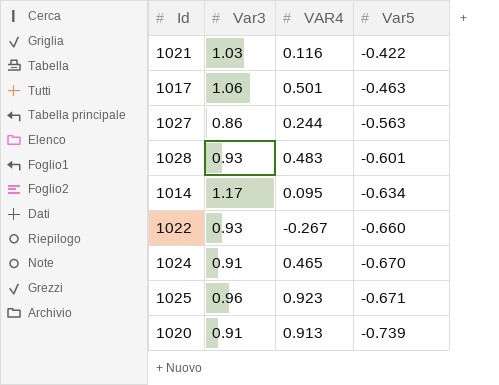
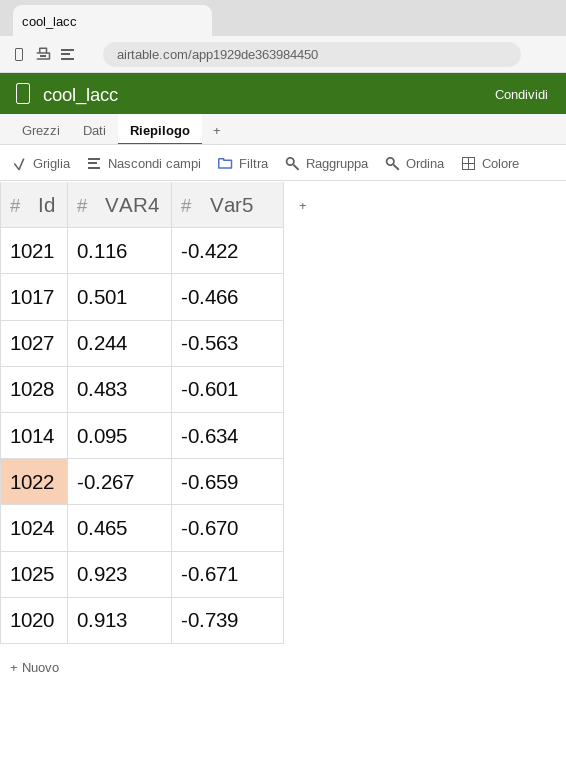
column Var3 | position: 2 -> none
1017 | Var5: -0.463 -> -0.466
1022 | Var5: -0.660 -> -0.659

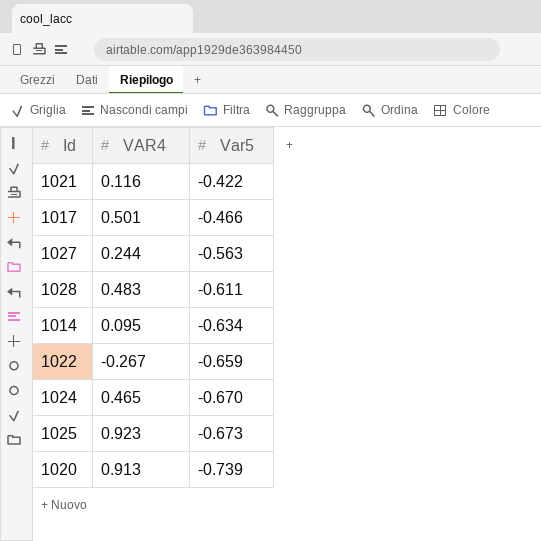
1028 | Var5: -0.601 -> -0.611
1025 | Var5: -0.671 -> -0.673

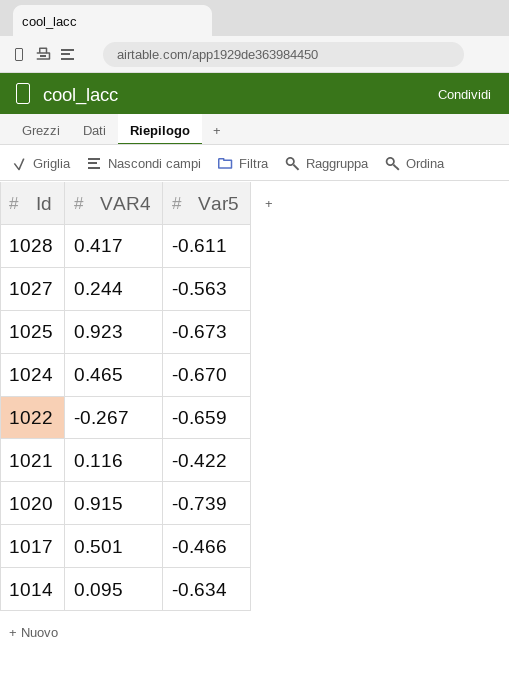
row order: Var5 descending -> Id descending
1028 | VAR4: 0.483 -> 0.417
1020 | VAR4: 0.913 -> 0.915

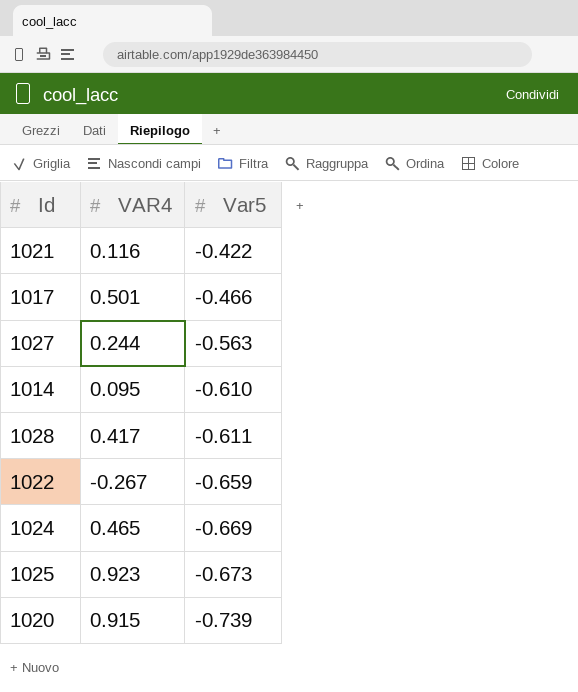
row order: Id descending -> Var5 descending
1014 | Var5: -0.634 -> -0.610
1024 | Var5: -0.670 -> -0.669

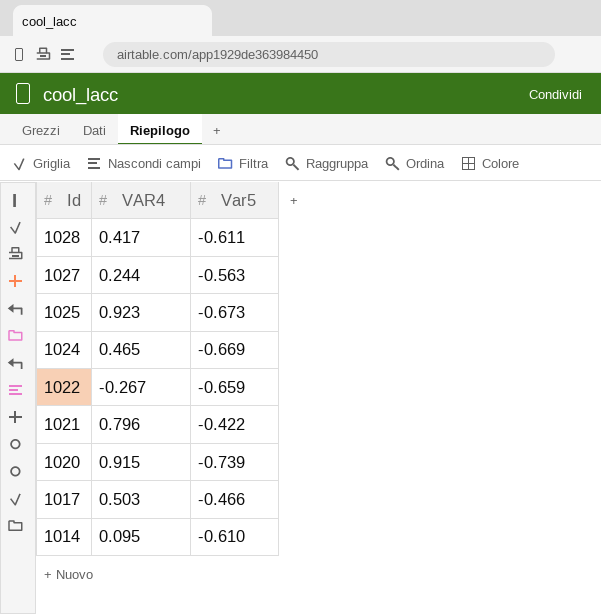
row order: Var5 descending -> Id descending
1021 | VAR4: 0.116 -> 0.796
1017 | VAR4: 0.501 -> 0.503

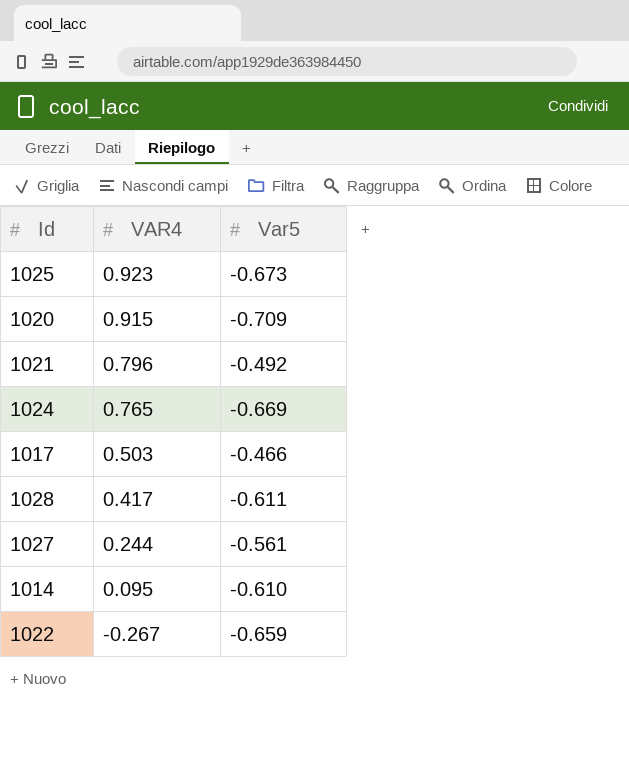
row order: Id descending -> VAR4 descending
1020 | Var5: -0.739 -> -0.709
1021 | Var5: -0.422 -> -0.492
1024 | VAR4: 0.465 -> 0.765
1027 | Var5: -0.563 -> -0.561

